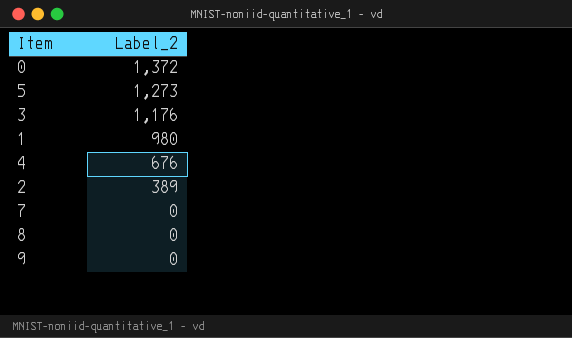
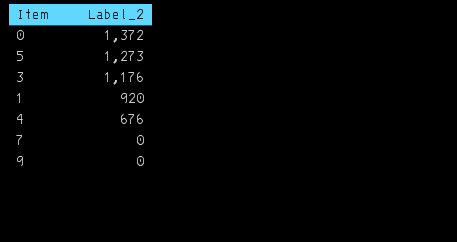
row 2: 389 -> none
row 8: 0 -> none
1 | Label_2: 980 -> 920

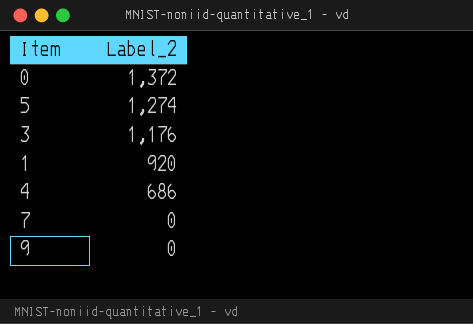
5 | Label_2: 1,273 -> 1,274
4 | Label_2: 676 -> 686

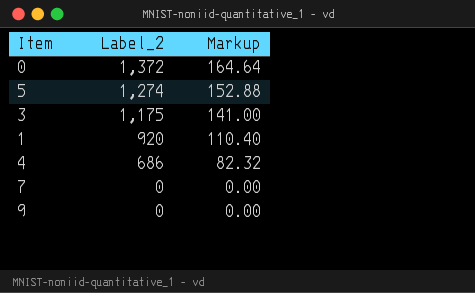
column Markup | formula: none -> [Label_2] * 0.12
3 | Label_2: 1,176 -> 1,175

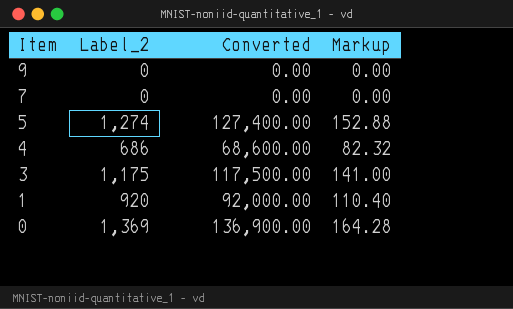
row order: Label_2 descending -> Item descending
column Converted | formula: none -> [Label_2] * 100
0 | Label_2: 1,372 -> 1,369
0 | Markup: 164.64 -> 164.28

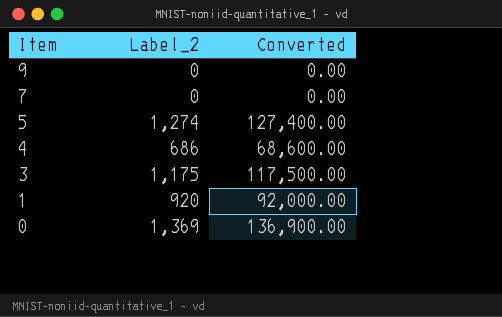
column Markup | formula: [Label_2] * 0.12 -> none

